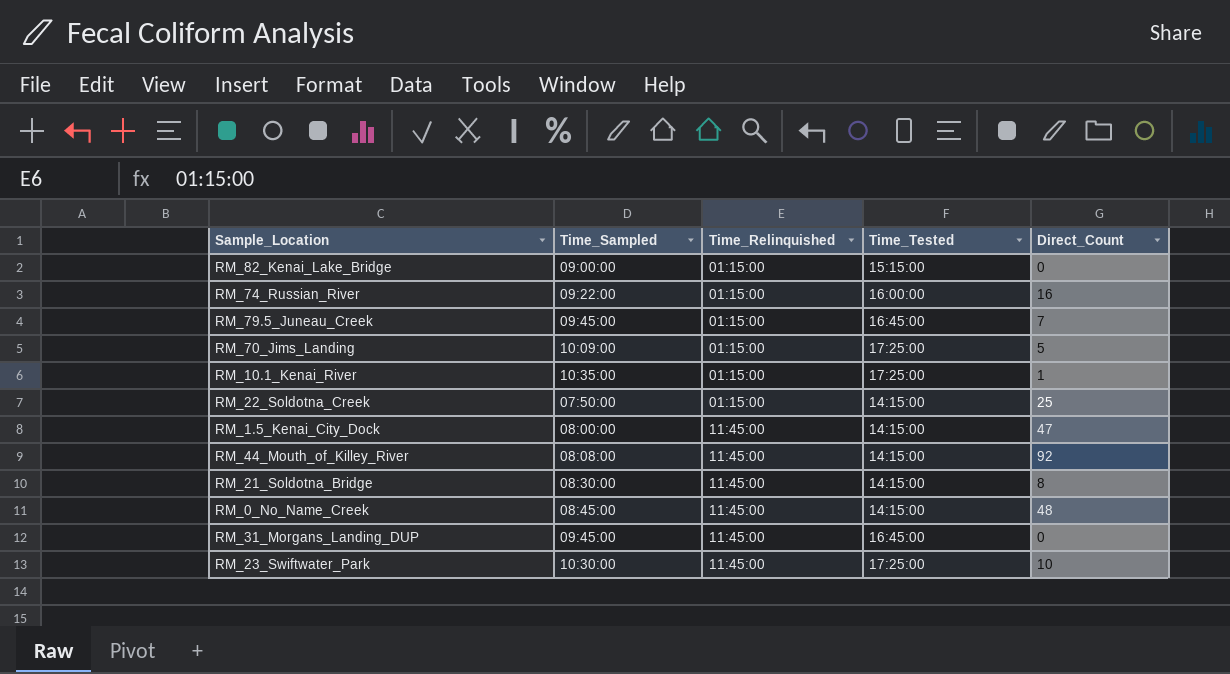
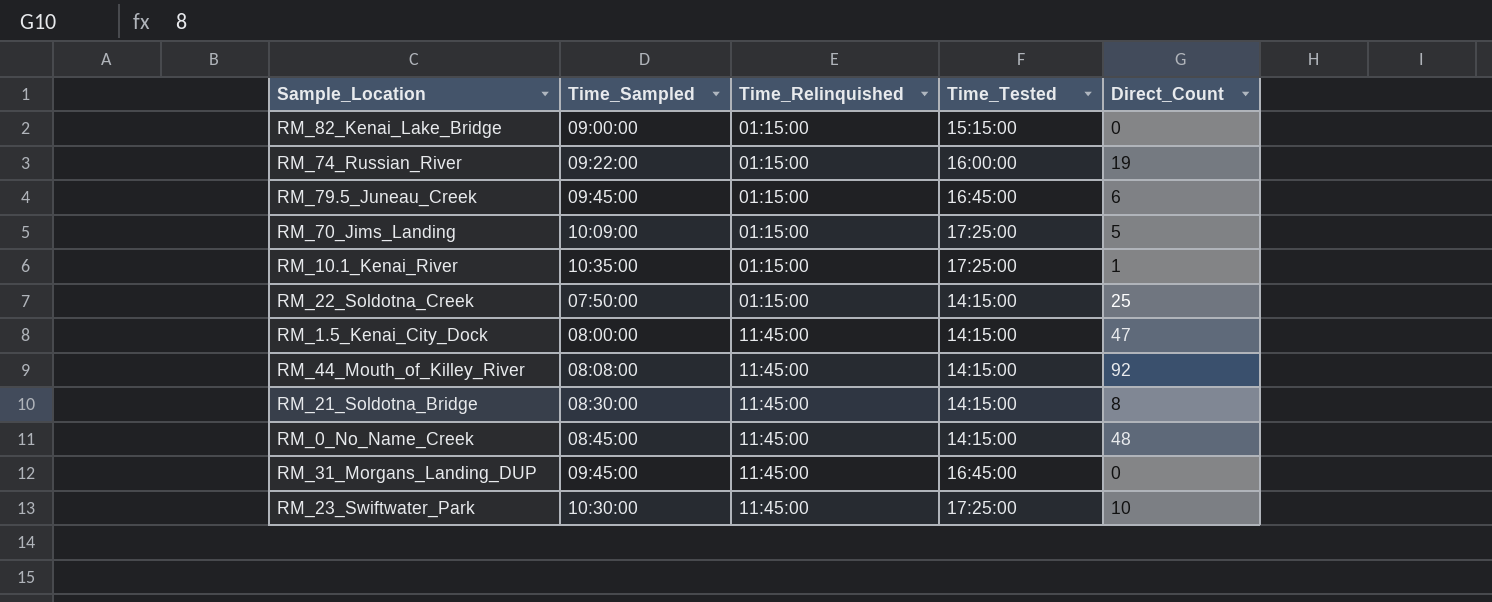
RM_74_Russian_River | Direct_Count: 16 -> 19
RM_79.5_Juneau_Creek | Direct_Count: 7 -> 6

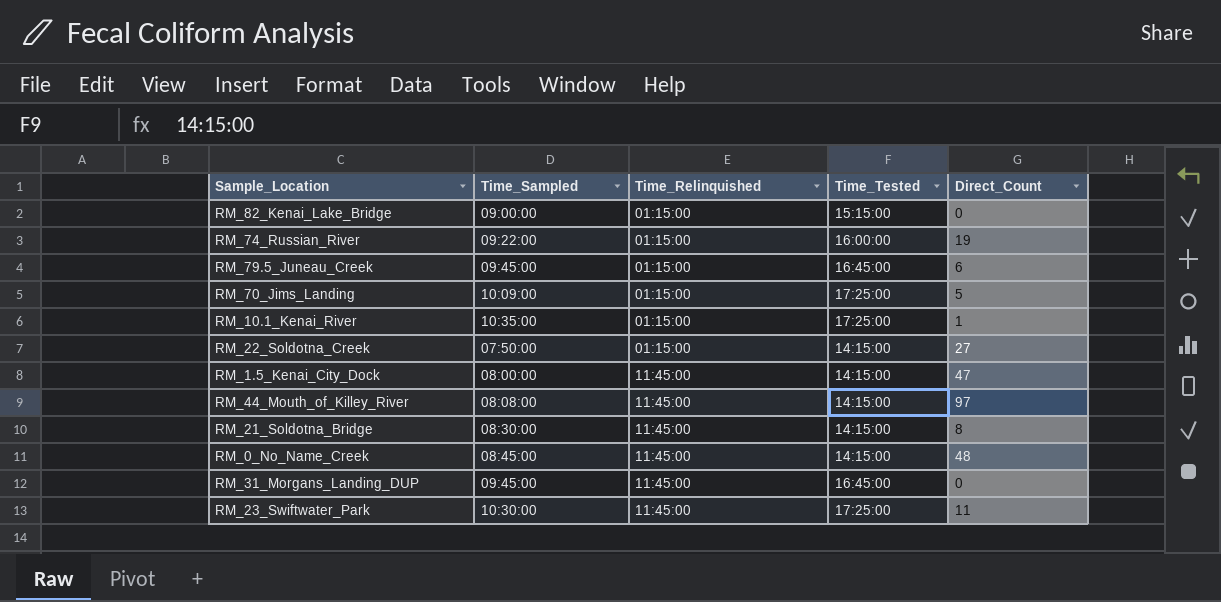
RM_22_Soldotna_Creek | Direct_Count: 25 -> 27
RM_44_Mouth_of_Killey_River | Direct_Count: 92 -> 97
RM_23_Swiftwater_Park | Direct_Count: 10 -> 11

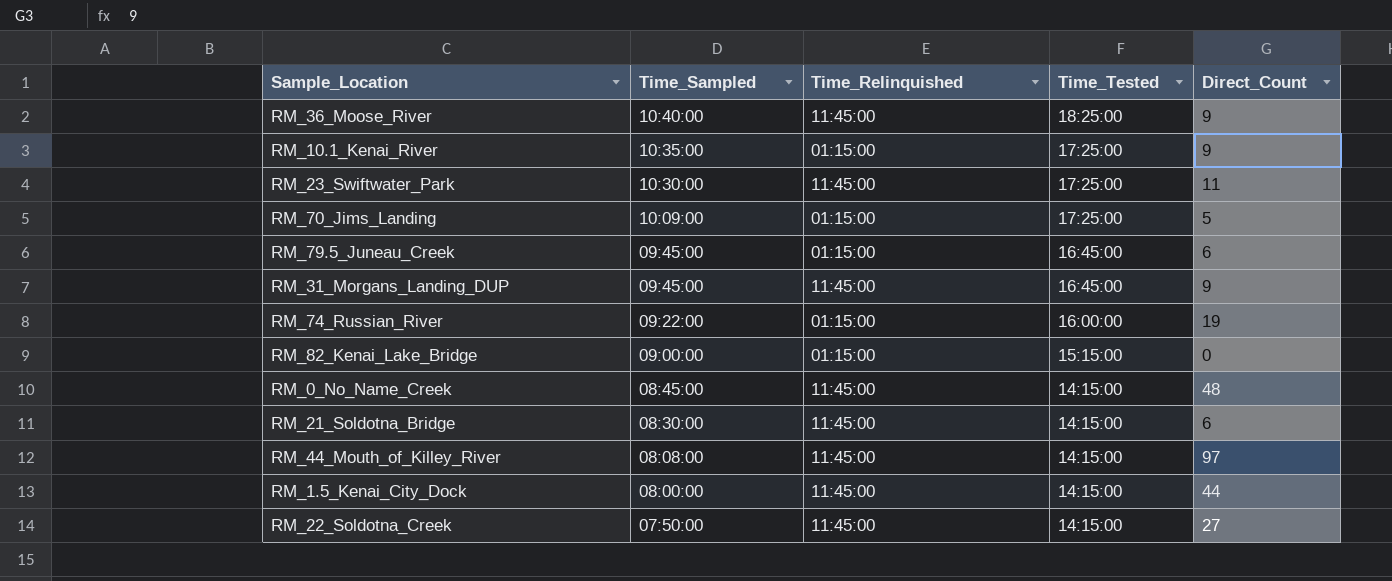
row order: Time_Relinquished ascending -> Time_Sampled descending
row RM_36_Moose_River: none -> 10:40:00 | 11:45:00 | 18:25:00 | 9
RM_10.1_Kenai_River | Direct_Count: 1 -> 9
RM_31_Morgans_Landing_DUP | Direct_Count: 0 -> 9
RM_21_Soldotna_Bridge | Direct_Count: 8 -> 6
RM_1.5_Kenai_City_Dock | Direct_Count: 47 -> 44
RM_22_Soldotna_Creek | Time_Relinquished: 01:15:00 -> 11:45:00

